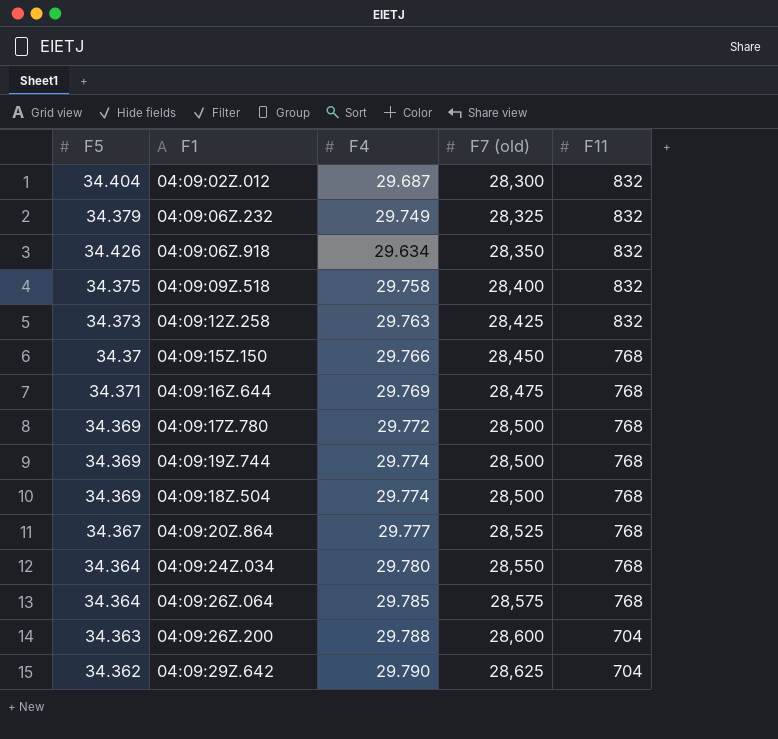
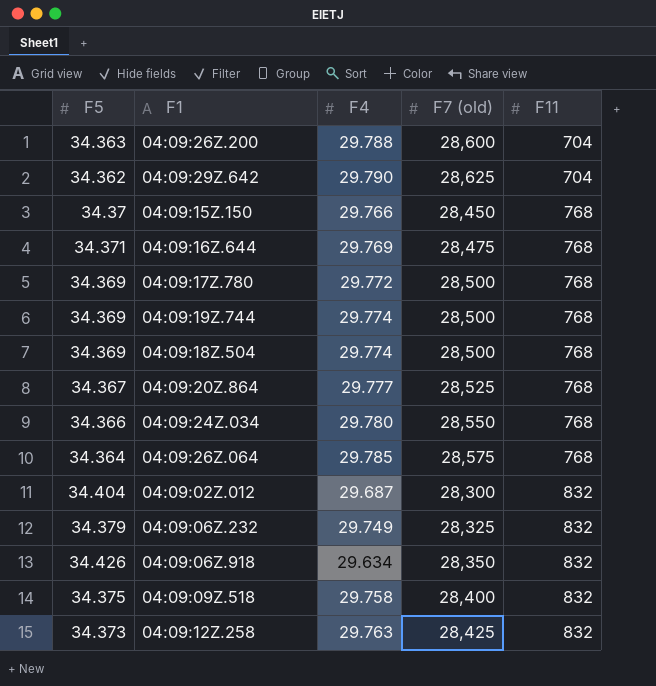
row order: F7 (old) ascending -> F11 ascending
04:09:24Z.034 | F5: 34.364 -> 34.366

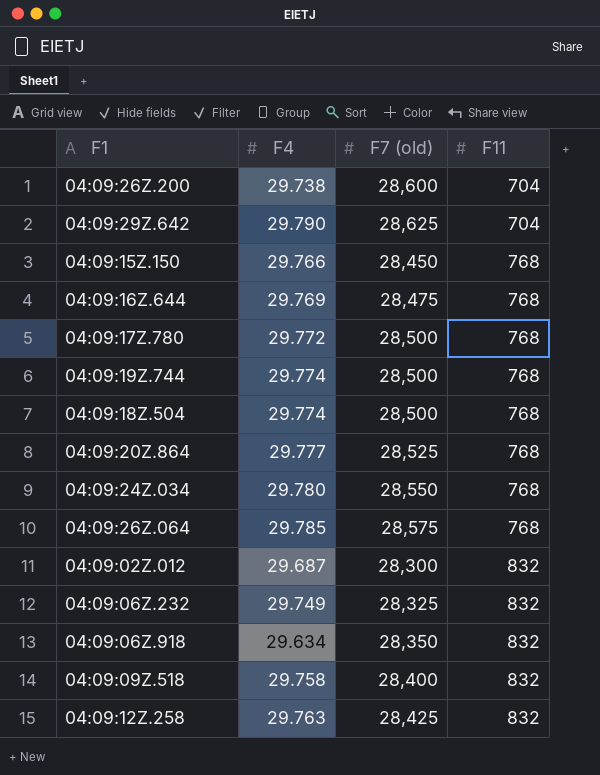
column F5 | position: 1 -> none
04:09:26Z.200 | F4: 29.788 -> 29.738

